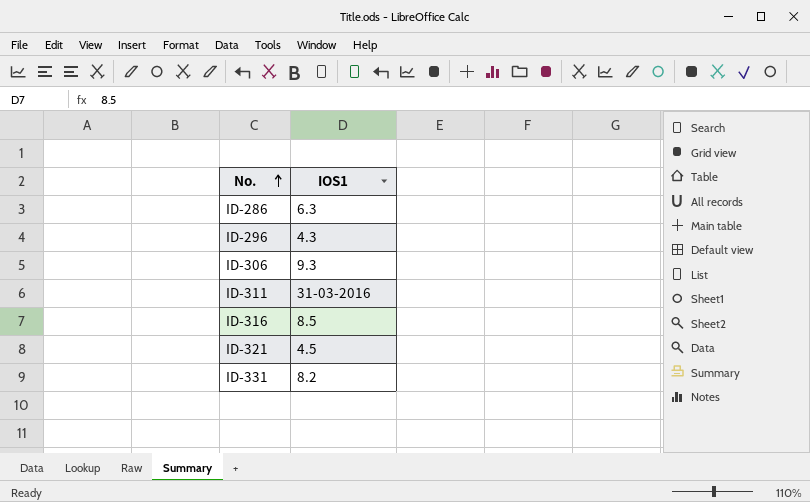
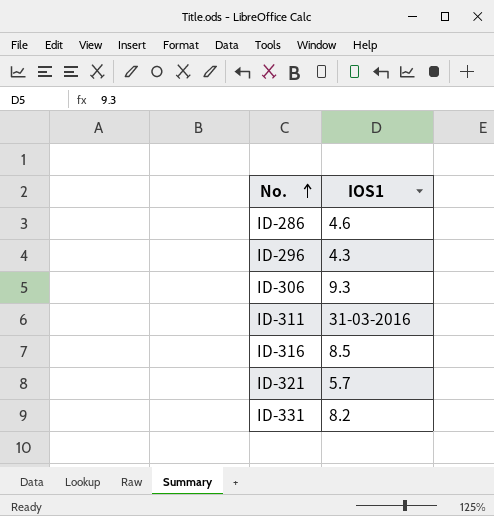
ID-286 | IOS1: 6.3 -> 4.6
ID-321 | IOS1: 4.5 -> 5.7

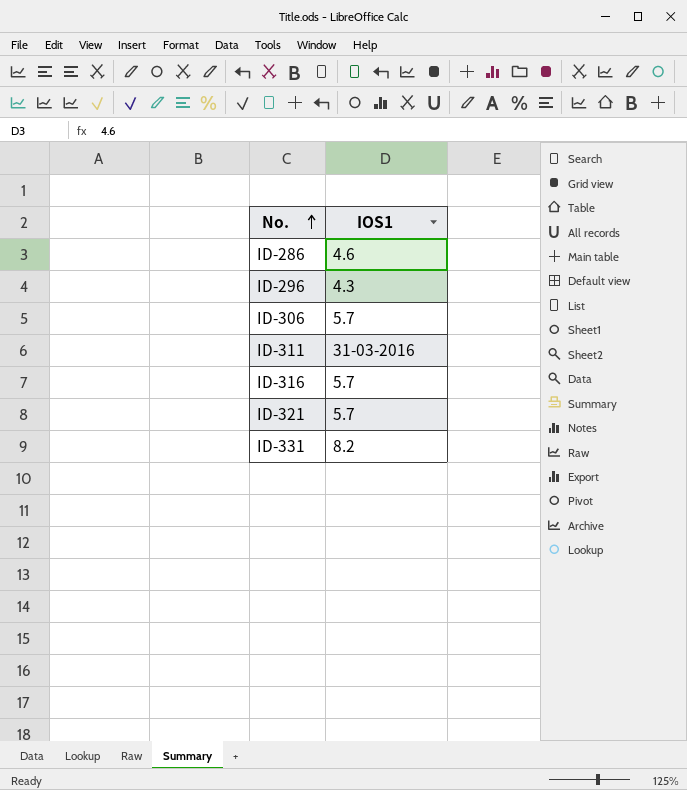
ID-306 | IOS1: 9.3 -> 5.7
ID-316 | IOS1: 8.5 -> 5.7

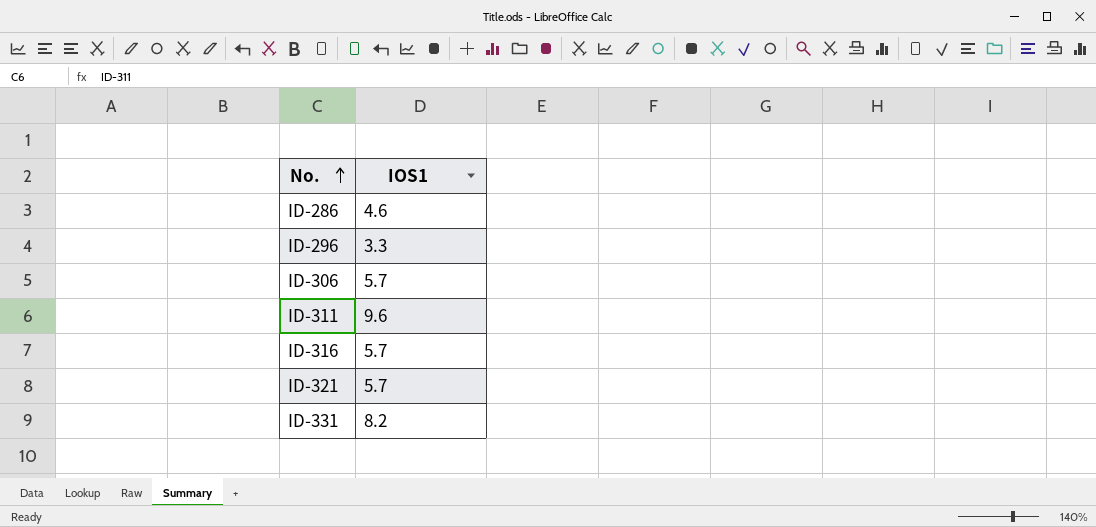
ID-296 | IOS1: 4.3 -> 3.3
ID-311 | IOS1: 31-03-2016 -> 9.6

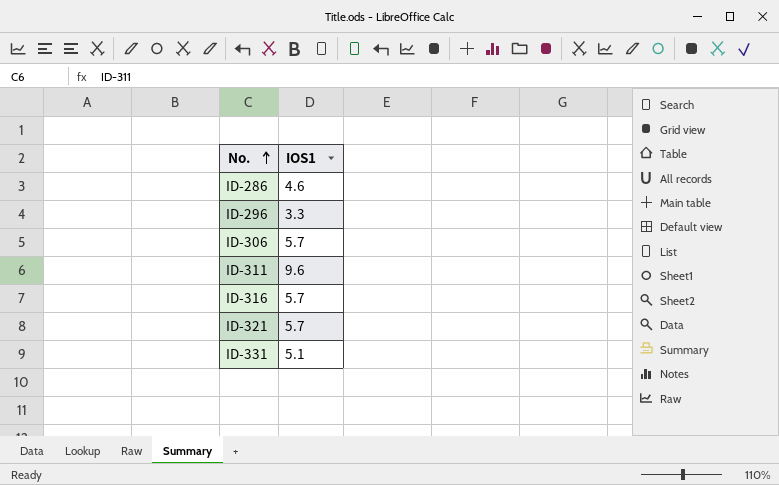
ID-331 | IOS1: 8.2 -> 5.1

